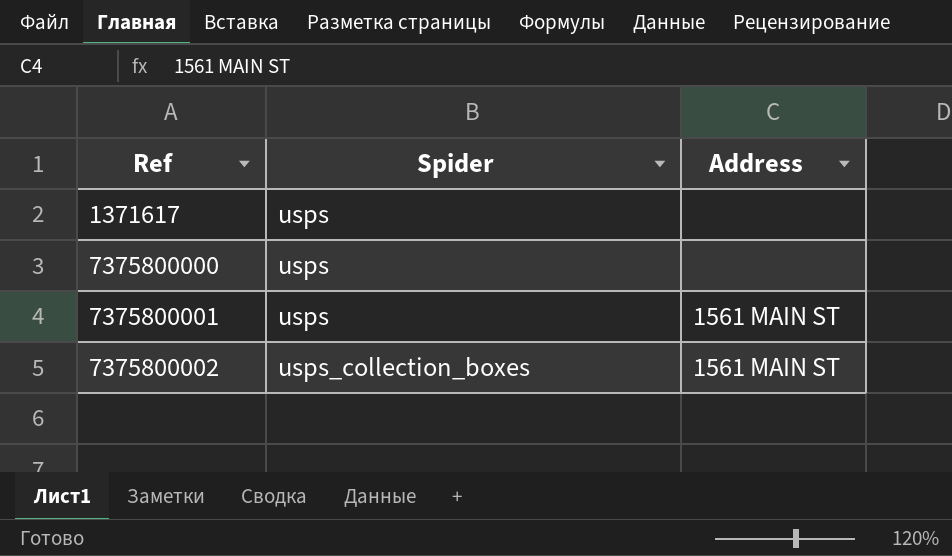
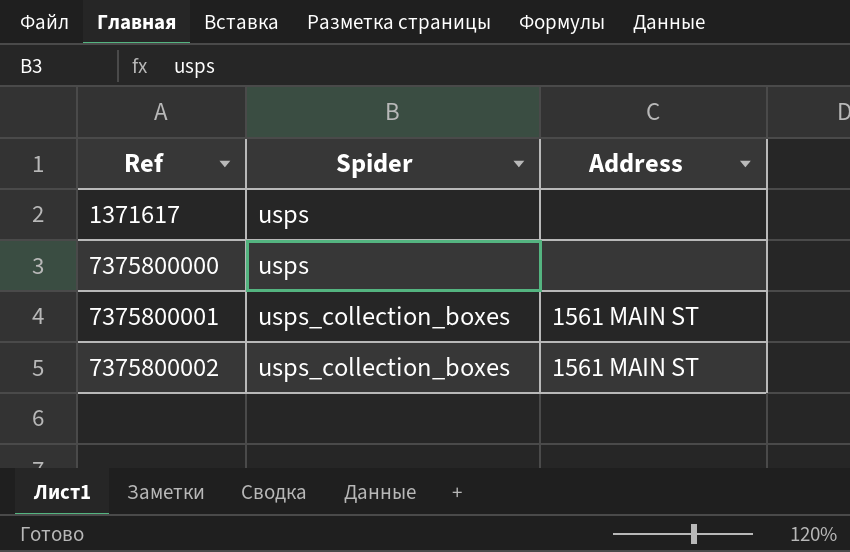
7375800001 | Spider: usps -> usps_collection_boxes

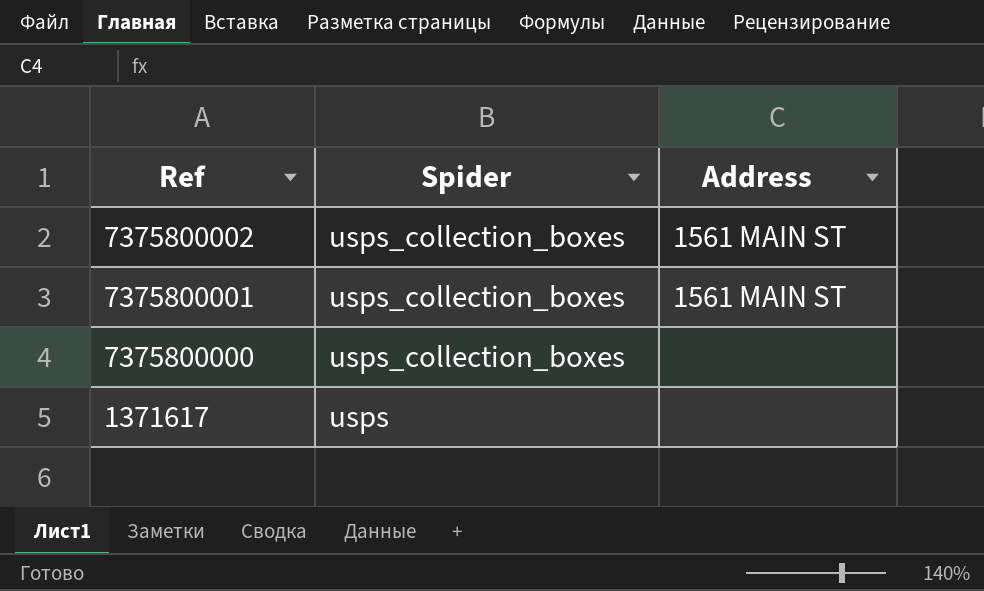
row order: Ref ascending -> Ref descending
7375800000 | Spider: usps -> usps_collection_boxes

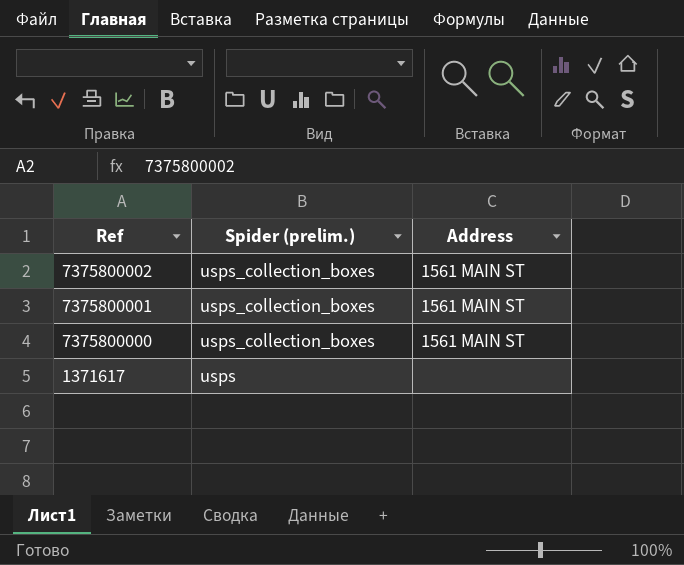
column name: Spider -> Spider (prelim.)
7375800000 | Address: none -> 1561 MAIN ST

